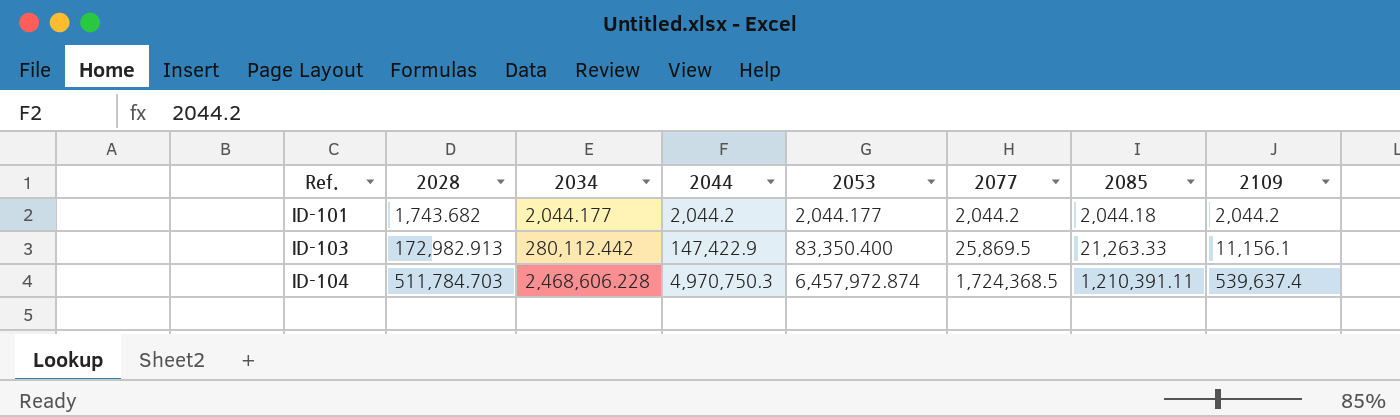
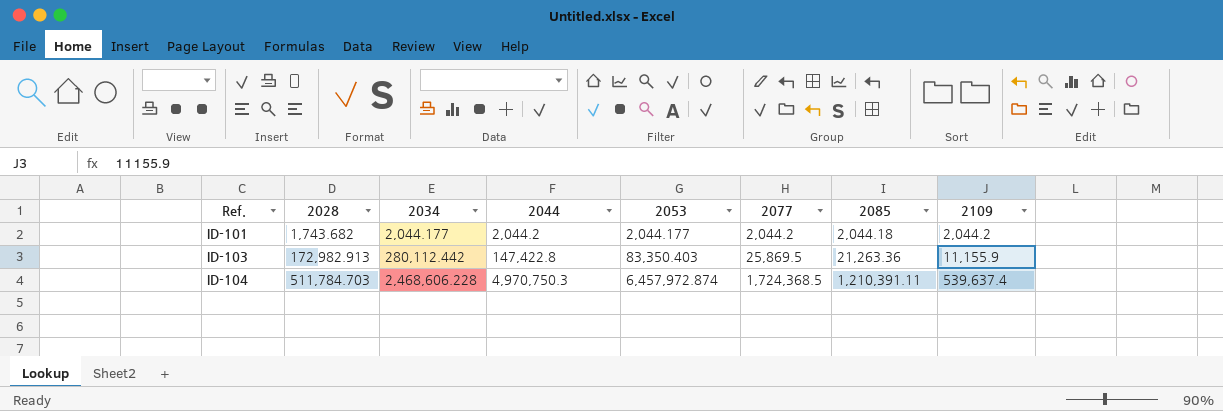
ID-103 | 2044: 147,422.9 -> 147,422.8
ID-103 | 2053: 83,350.400 -> 83,350.403
ID-103 | 2085: 21,263.33 -> 21,263.36
ID-103 | 2109: 11,156.1 -> 11,155.9

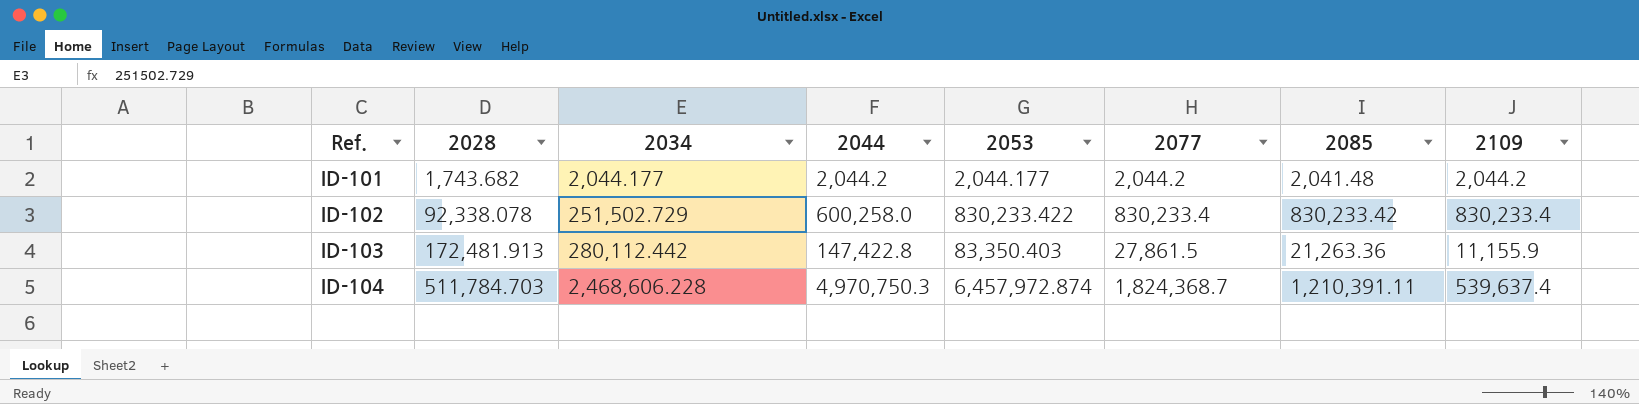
ID-101 | 2085: 2,044.18 -> 2,041.48
row ID-102: none -> 92,338.078 | 251,502.729 | 600,258.0 | 830,233.422 | 830,233.4 | 830,233.42 | 830,233.4
ID-103 | 2028: 172,982.913 -> 172,481.913
ID-103 | 2077: 25,869.5 -> 27,861.5
ID-104 | 2077: 1,724,368.5 -> 1,824,368.7

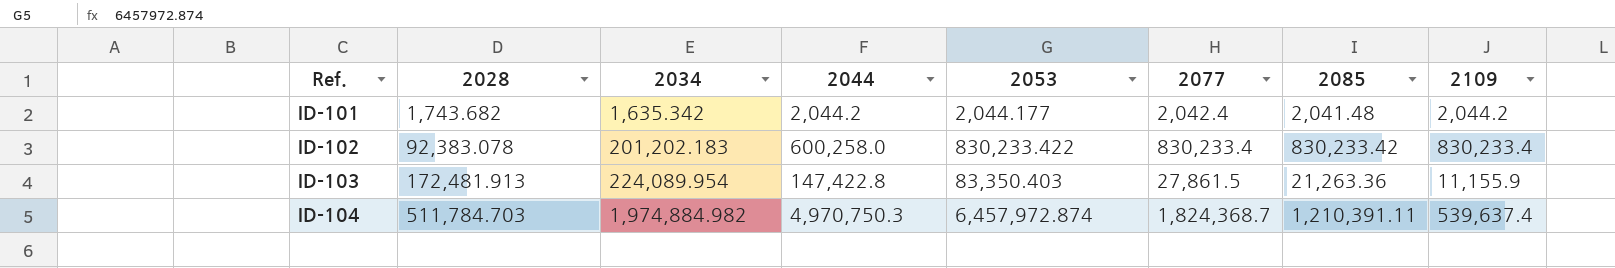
ID-101 | 2034: 2,044.177 -> 1,635.342
ID-101 | 2077: 2,044.2 -> 2,042.4
ID-102 | 2028: 92,338.078 -> 92,383.078
ID-102 | 2034: 251,502.729 -> 201,202.183
ID-103 | 2034: 280,112.442 -> 224,089.954
ID-104 | 2034: 2,468,606.228 -> 1,974,884.982

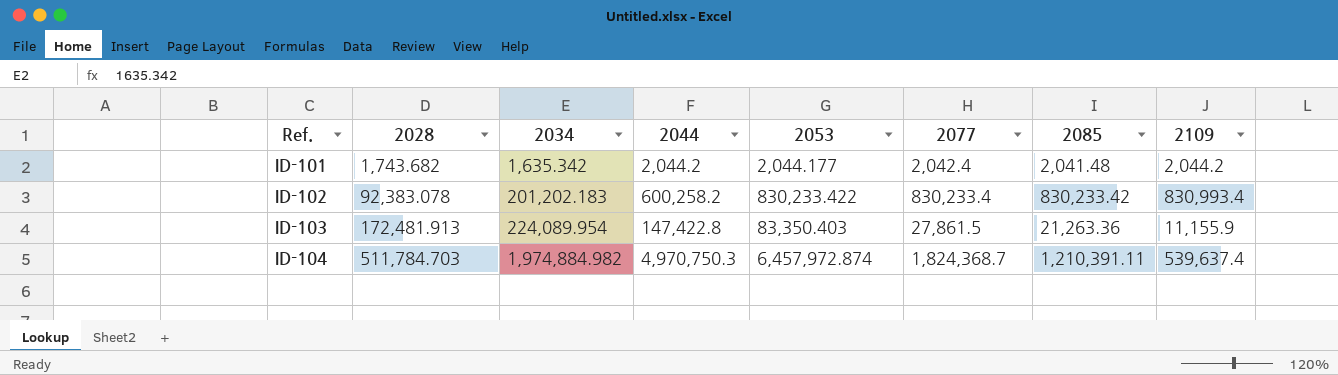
ID-102 | 2044: 600,258.0 -> 600,258.2
ID-102 | 2109: 830,233.4 -> 830,993.4

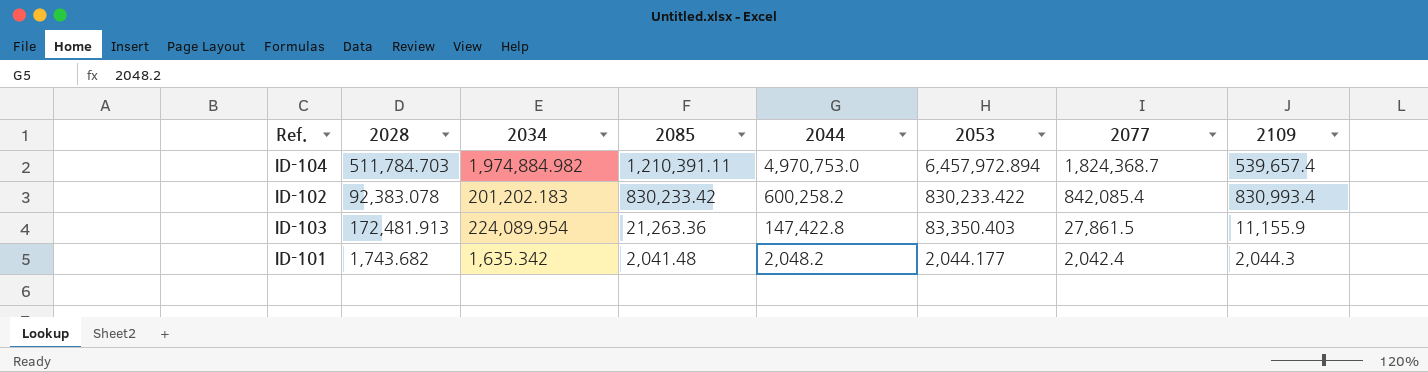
row order: Ref. ascending -> 2085 descending
column 2085 | position: 7 -> 4
ID-104 | 2044: 4,970,750.3 -> 4,970,753.0
ID-104 | 2053: 6,457,972.874 -> 6,457,972.894
ID-104 | 2109: 539,637.4 -> 539,657.4
ID-102 | 2077: 830,233.4 -> 842,085.4
ID-101 | 2044: 2,044.2 -> 2,048.2
ID-101 | 2109: 2,044.2 -> 2,044.3

